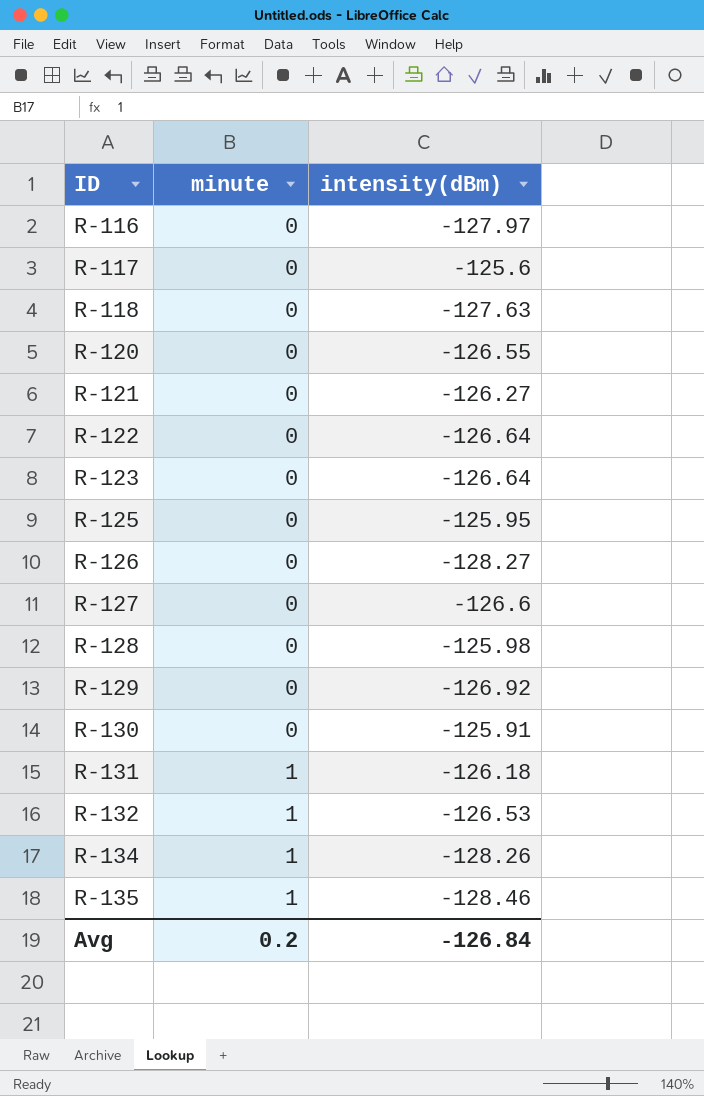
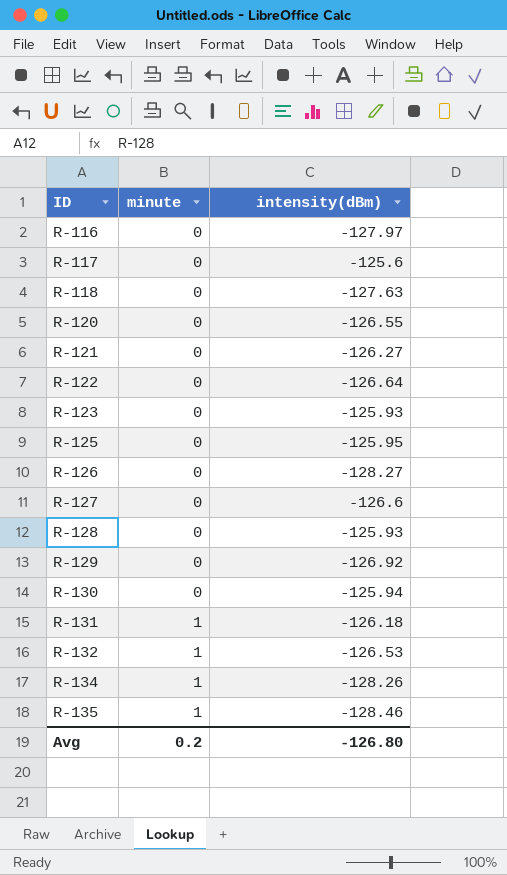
R-123 | intensity(dBm): -126.64 -> -125.93
R-128 | intensity(dBm): -125.98 -> -125.93
R-130 | intensity(dBm): -125.91 -> -125.94
Avg | intensity(dBm): -126.84 -> -126.80

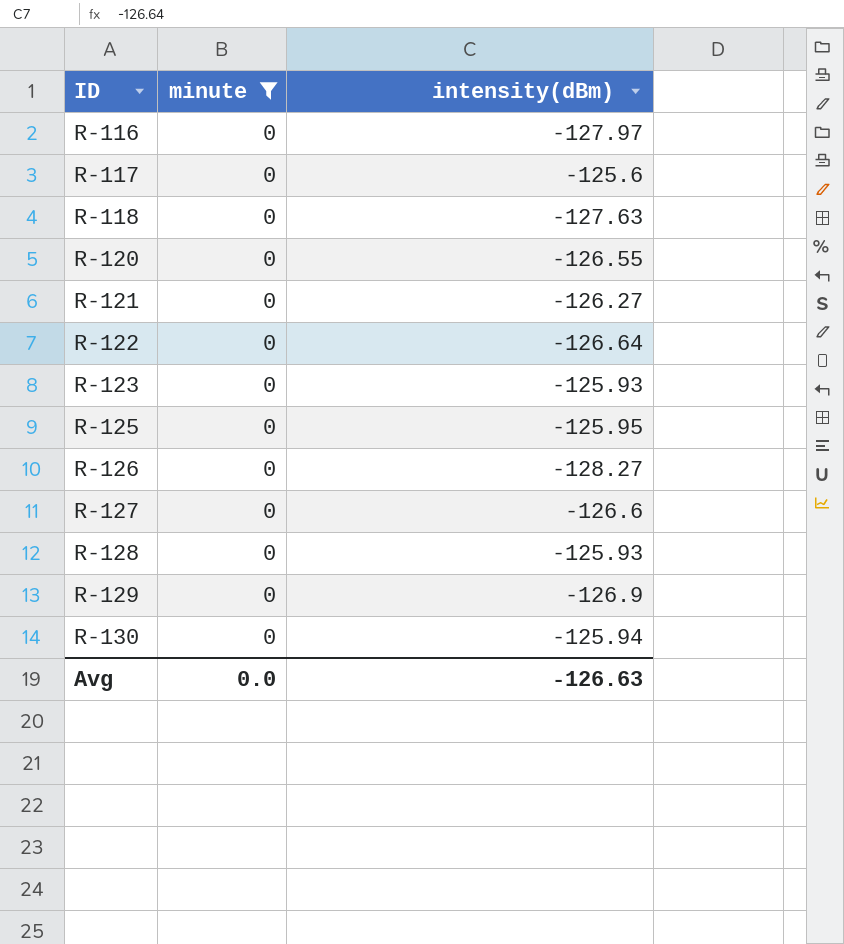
filter: none -> minute = 0
R-129 | intensity(dBm): -126.92 -> -126.9
Avg | minute: 0.2 -> 0.0
Avg | intensity(dBm): -126.80 -> -126.63

